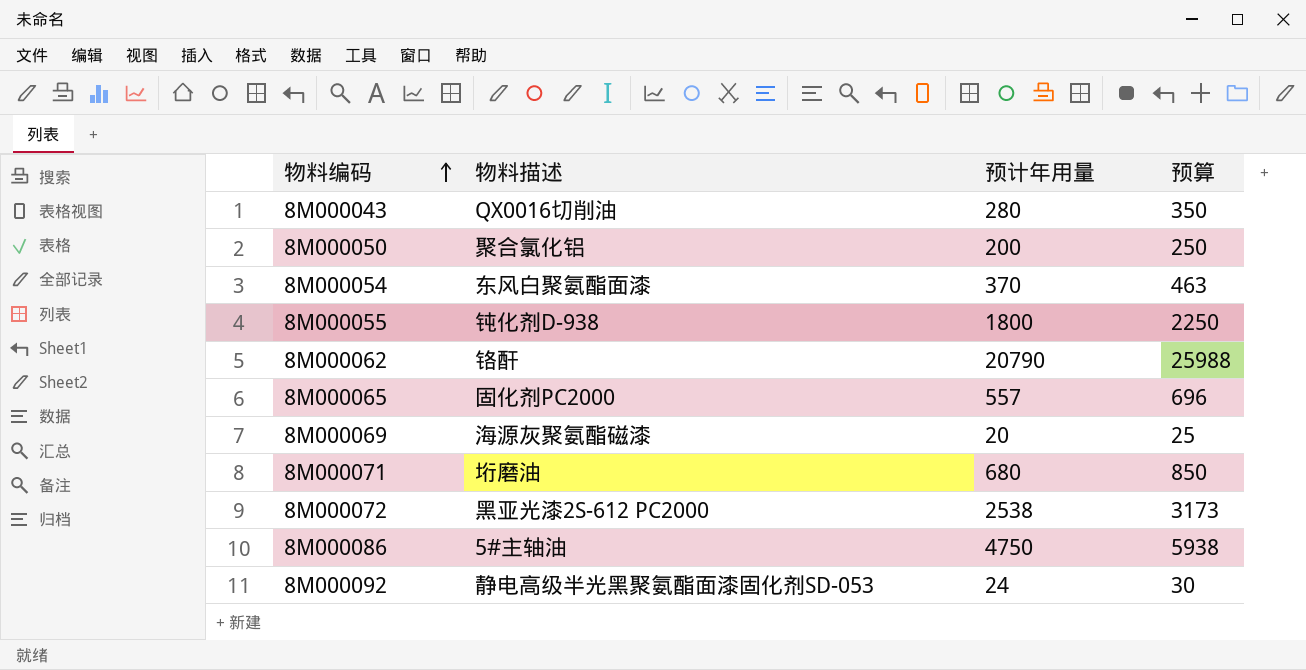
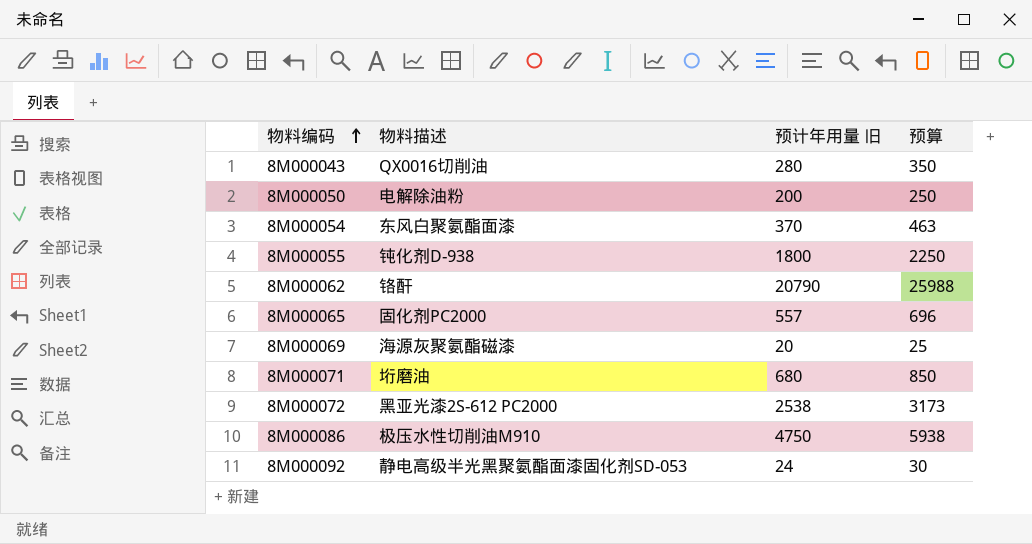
column name: 预计年用量 -> 预计年用量 旧
8M000050 | 物料描述: 聚合氯化铝 -> 电解除油粉
8M000086 | 物料描述: 5#主轴油 -> 极压水性切削油M910

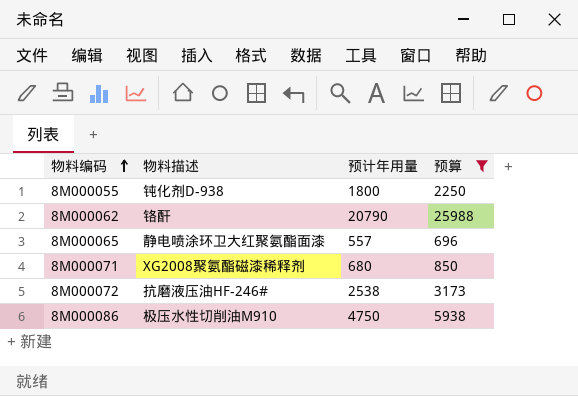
filter: none -> 预算 >= 696
column name: 预计年用量 旧 -> 预计年用量
8M000065 | 物料描述: 固化剂PC2000 -> 静电喷涂环卫大红聚氨酯面漆
8M000071 | 物料描述: 垳磨油 -> XG2008聚氨酯磁漆稀释剂
8M000072 | 物料描述: 黑亚光漆2S-612 PC2000 -> 抗磨液压油HF-246#

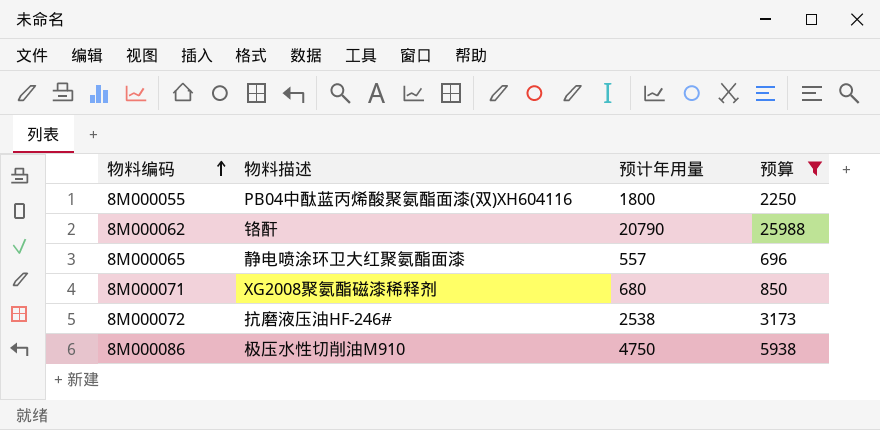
8M000055 | 物料描述: 钝化剂D-938 -> PB04中酞蓝丙烯酸聚氨酯面漆(双)XH604116

